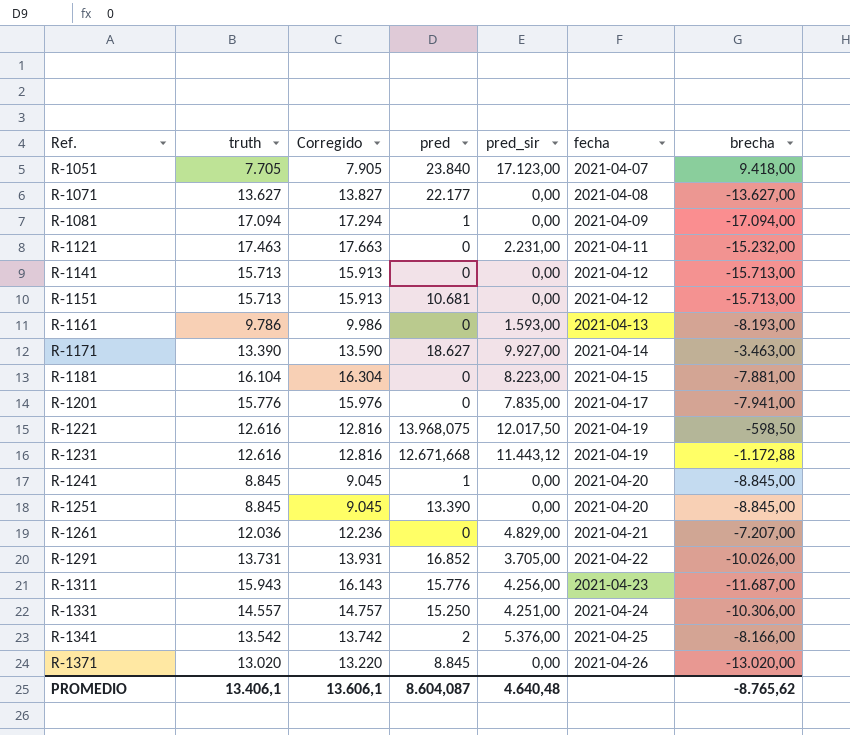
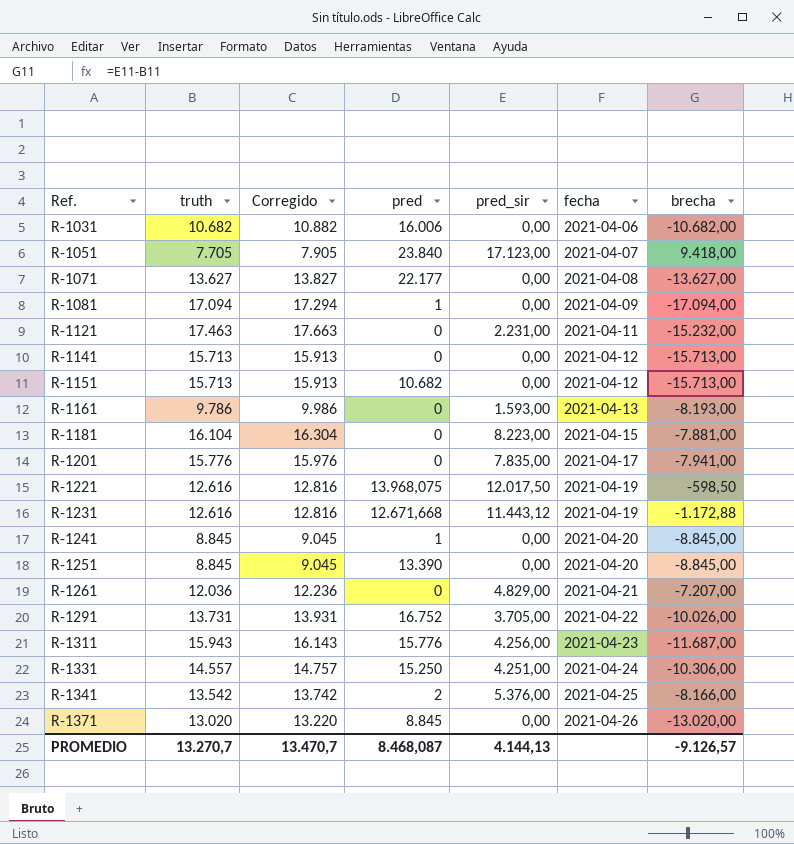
row R-1171: 13.390 | 13.590 | 18.627 | 9.927,00 | 2021-04-14 | -3.463,00 -> none
row R-1031: none -> 10.682 | 10.882 | 16.006 | 0,00 | 2021-04-06 | -10.682,00
R-1151 | pred: 10.681 -> 10.682
R-1291 | pred: 16.852 -> 16.752
PROMEDIO | truth: 13.406,1 -> 13.270,7
PROMEDIO | Corregido: 13.606,1 -> 13.470,7
PROMEDIO | pred: 8.604,087 -> 8.468,087
PROMEDIO | pred_sir: 4.640,48 -> 4.144,13
PROMEDIO | brecha: -8.765,62 -> -9.126,57

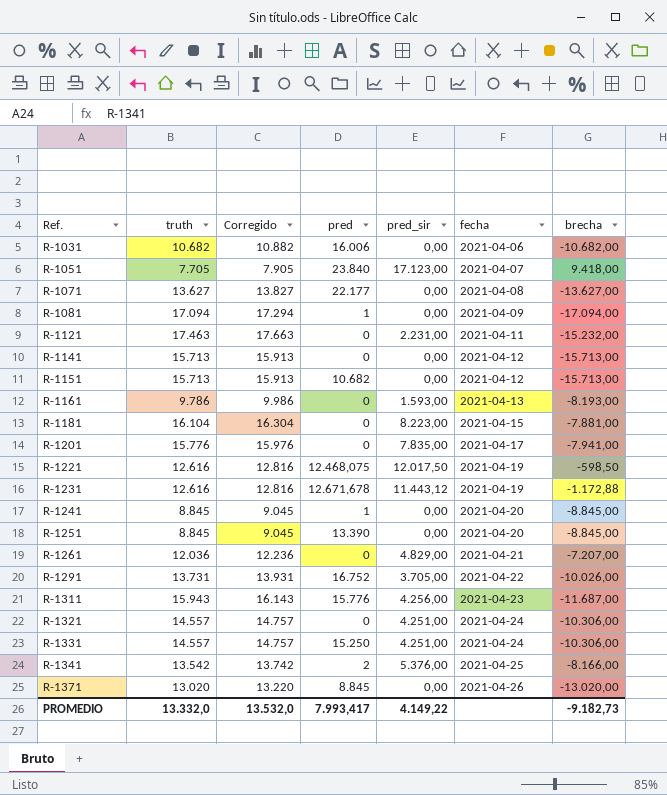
R-1221 | pred: 13.968,075 -> 12.468,075
R-1231 | pred: 12.671,668 -> 12.671,678
row R-1321: none -> 14.557 | 14.757 | 0 | 4.251,00 | 2021-04-24 | -10.306,00
PROMEDIO | truth: 13.270,7 -> 13.332,0
PROMEDIO | Corregido: 13.470,7 -> 13.532,0
PROMEDIO | pred: 8.468,087 -> 7.993,417
PROMEDIO | pred_sir: 4.144,13 -> 4.149,22
PROMEDIO | brecha: -9.126,57 -> -9.182,73

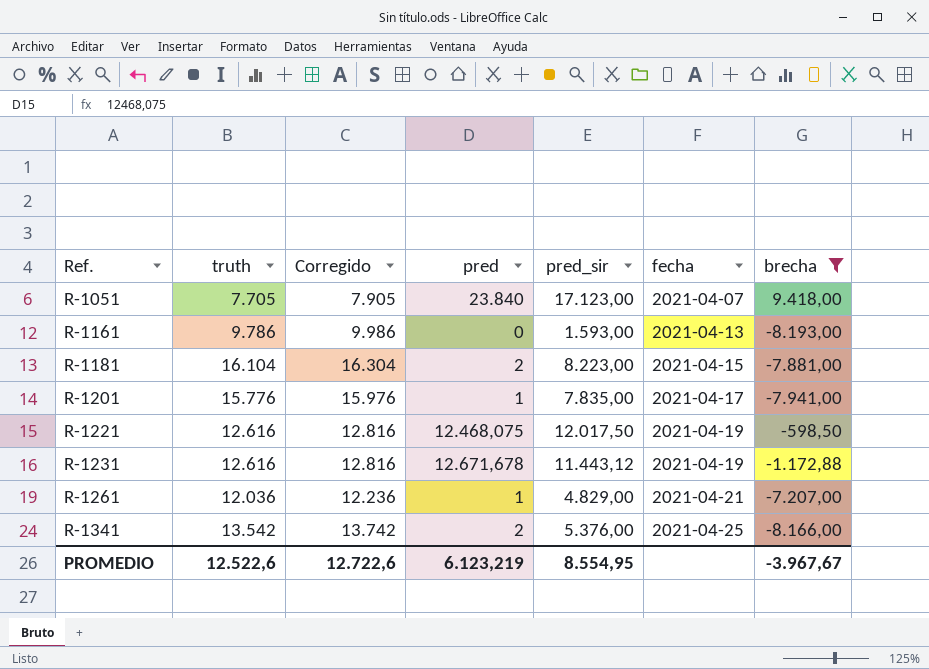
filter: none -> brecha >= -8.193,00
R-1181 | pred: 0 -> 2
R-1201 | pred: 0 -> 1
R-1261 | pred: 0 -> 1
PROMEDIO | truth: 13.332,0 -> 12.522,6
PROMEDIO | Corregido: 13.532,0 -> 12.722,6
PROMEDIO | pred: 7.993,417 -> 6.123,219
PROMEDIO | pred_sir: 4.149,22 -> 8.554,95
PROMEDIO | brecha: -9.182,73 -> -3.967,67

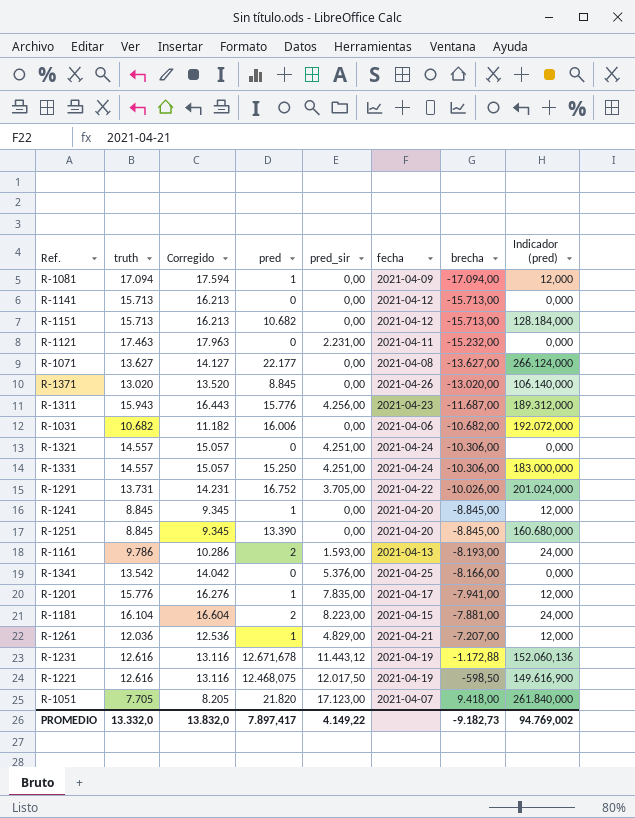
filter: brecha >= -8.193,00 -> none
row order: Ref. ascending -> brecha ascending
column Corregido | formula: [truth] + 200 -> [truth] + 500
column Indicador (pred) | formula: none -> [pred] * 12
R-1161 | pred: 0 -> 2
R-1341 | pred: 2 -> 0
R-1051 | pred: 23.840 -> 21.820
PROMEDIO | truth: 12.522,6 -> 13.332,0
PROMEDIO | Corregido: 12.722,6 -> 13.832,0
PROMEDIO | pred: 6.123,219 -> 7.897,417
PROMEDIO | pred_sir: 8.554,95 -> 4.149,22
PROMEDIO | brecha: -3.967,67 -> -9.182,73

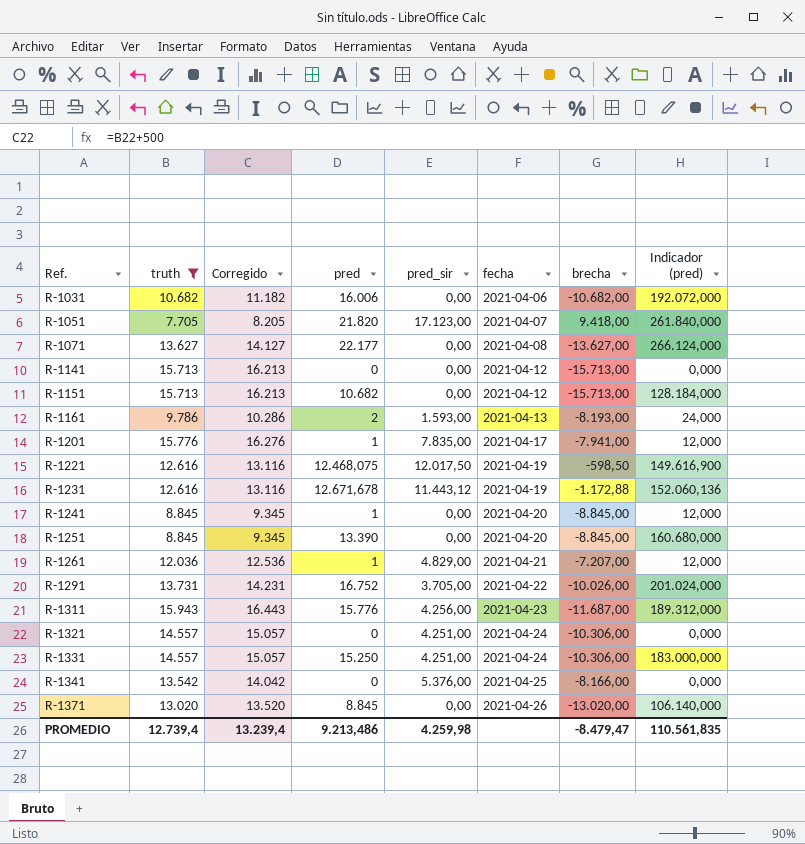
filter: none -> truth <= 15.943
row order: brecha ascending -> Ref. ascending
PROMEDIO | truth: 13.332,0 -> 12.739,4
PROMEDIO | Corregido: 13.832,0 -> 13.239,4
PROMEDIO | pred: 7.897,417 -> 9.213,486
PROMEDIO | pred_sir: 4.149,22 -> 4.259,98
PROMEDIO | brecha: -9.182,73 -> -8.479,47
PROMEDIO | Indicador (pred): 94.769,002 -> 110.561,835

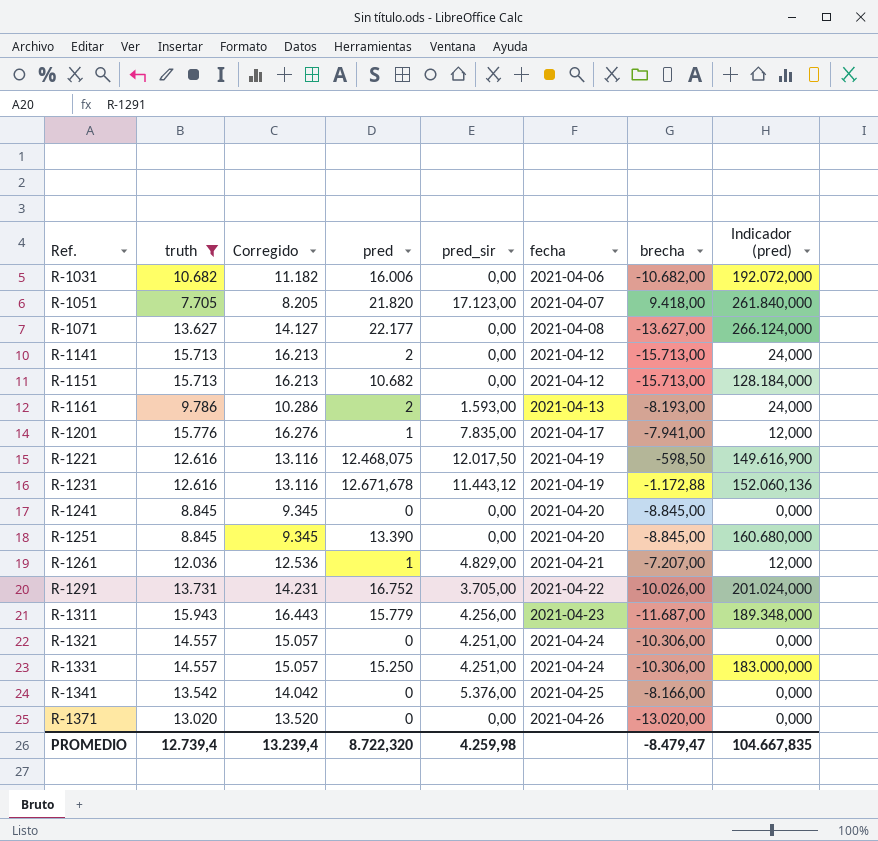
R-1141 | pred: 0 -> 2
R-1141 | Indicador (pred): 0,000 -> 24,000
R-1241 | pred: 1 -> 0
R-1241 | Indicador (pred): 12,000 -> 0,000
R-1311 | pred: 15.776 -> 15.779
R-1311 | Indicador (pred): 189.312,000 -> 189.348,000
R-1371 | pred: 8.845 -> 0
R-1371 | Indicador (pred): 106.140,000 -> 0,000
PROMEDIO | pred: 9.213,486 -> 8.722,320
PROMEDIO | Indicador (pred): 110.561,835 -> 104.667,835

